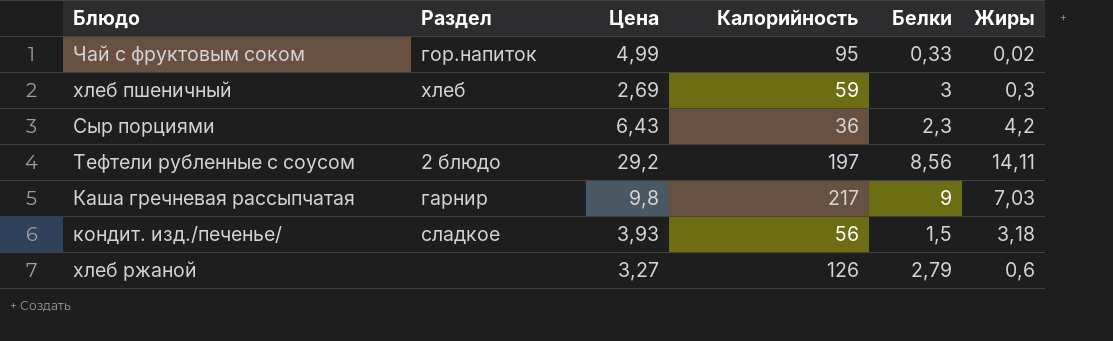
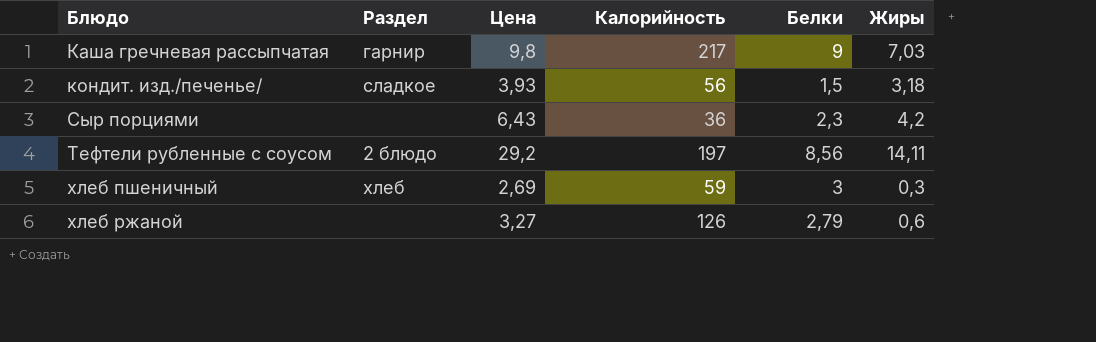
row order: none -> Блюдо ascending
row Чай с фруктовым соком: гор.напиток | 4,99 | 95 | 0,33 | 0,02 -> none

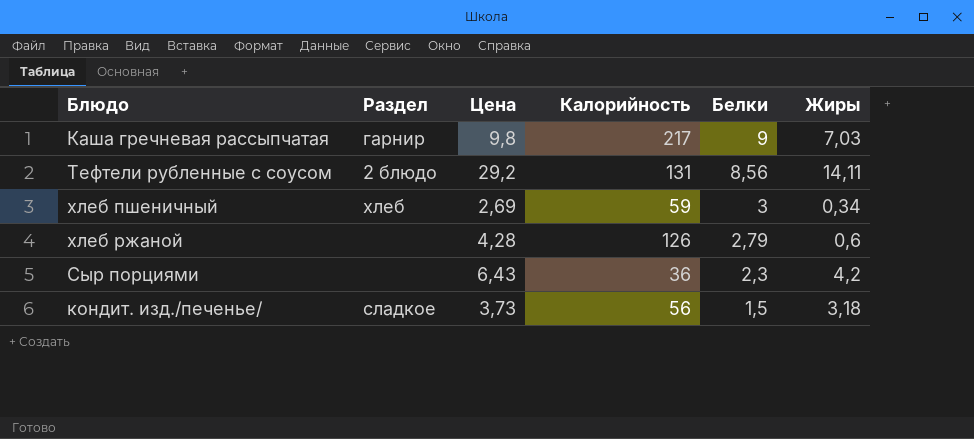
row order: Блюдо ascending -> Белки descending
Тефтели рубленные с соусом | Калорийность: 197 -> 131
хлеб пшеничный | Жиры: 0,3 -> 0,34
хлеб ржаной | Цена: 3,27 -> 4,28
кондит. изд./печенье/ | Цена: 3,93 -> 3,73

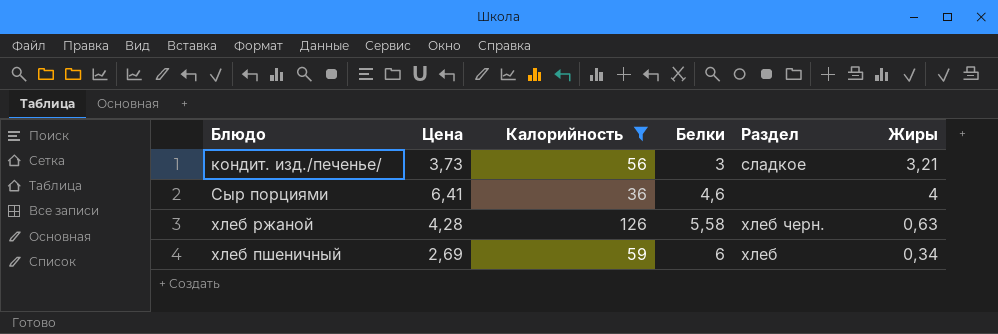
filter: none -> Калорийность <= 126
row order: Белки descending -> Белки ascending
column Раздел | position: 2 -> 5
кондит. изд./печенье/ | Белки: 1,5 -> 3
кондит. изд./печенье/ | Жиры: 3,18 -> 3,21
Сыр порциями | Цена: 6,43 -> 6,41
Сыр порциями | Белки: 2,3 -> 4,6
Сыр порциями | Жиры: 4,2 -> 4
хлеб ржаной | Белки: 2,79 -> 5,58
хлеб ржаной | Раздел: none -> хлеб черн.
хлеб ржаной | Жиры: 0,6 -> 0,63
хлеб пшеничный | Белки: 3 -> 6

